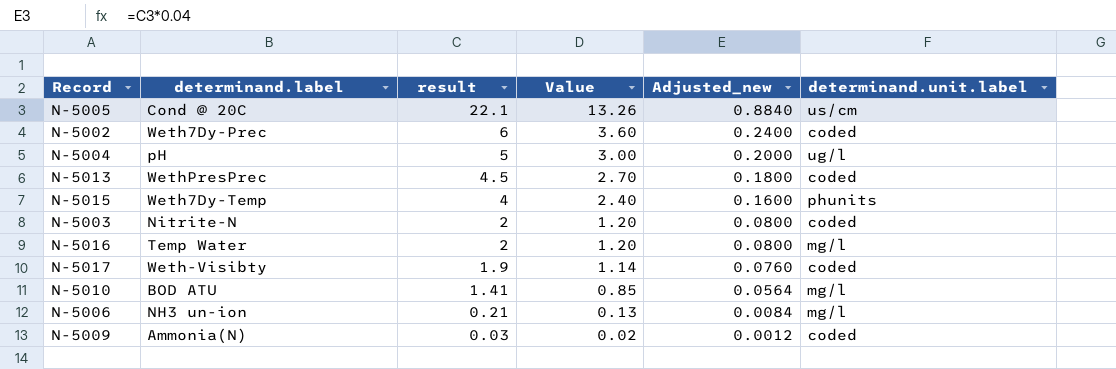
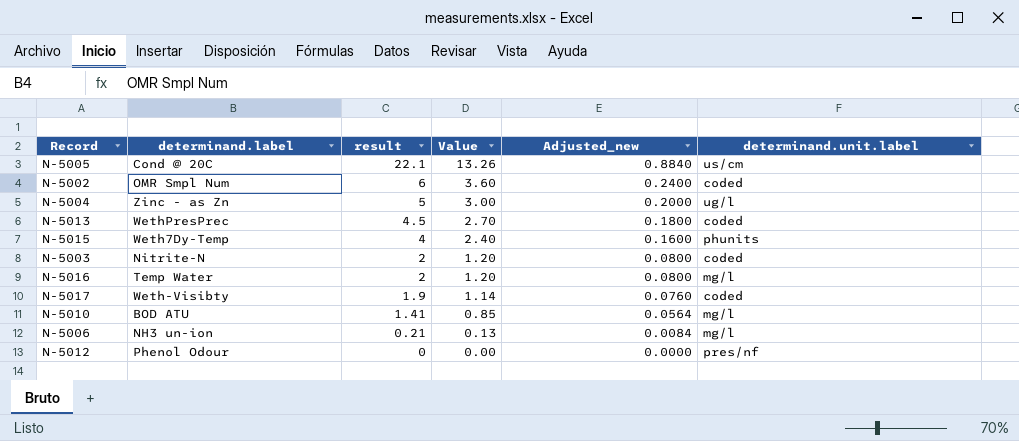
row N-5009: Ammonia(N) | 0.03 | 0.02 | 0.0012 | coded -> none
N-5002 | determinand.label: Weth7Dy-Prec -> OMR Smpl Num
N-5004 | determinand.label: pH -> Zinc - as Zn
row N-5012: none -> Phenol Odour | 0 | 0.00 | 0.0000 | pres/nf

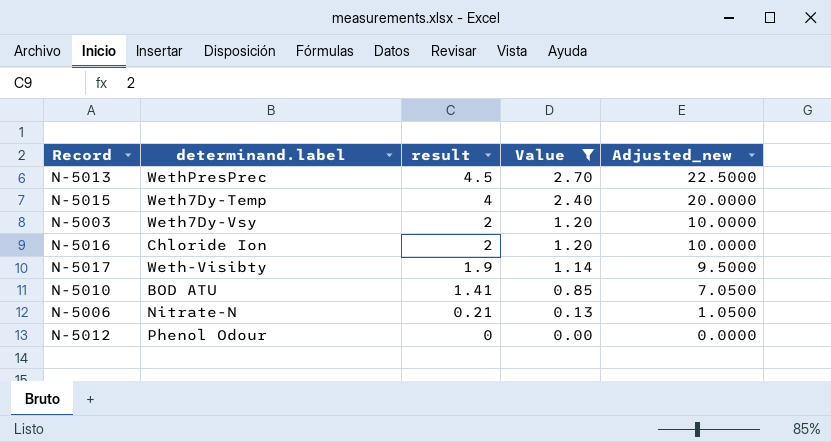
filter: none -> Value <= 2.70
column determinand.unit.label | position: 6 -> none
column Adjusted_new | formula: [result] * 0.04 -> [result] * 5
N-5003 | determinand.label: Nitrite-N -> Weth7Dy-Vsy
N-5016 | determinand.label: Temp Water -> Chloride Ion
N-5006 | determinand.label: NH3 un-ion -> Nitrate-N

